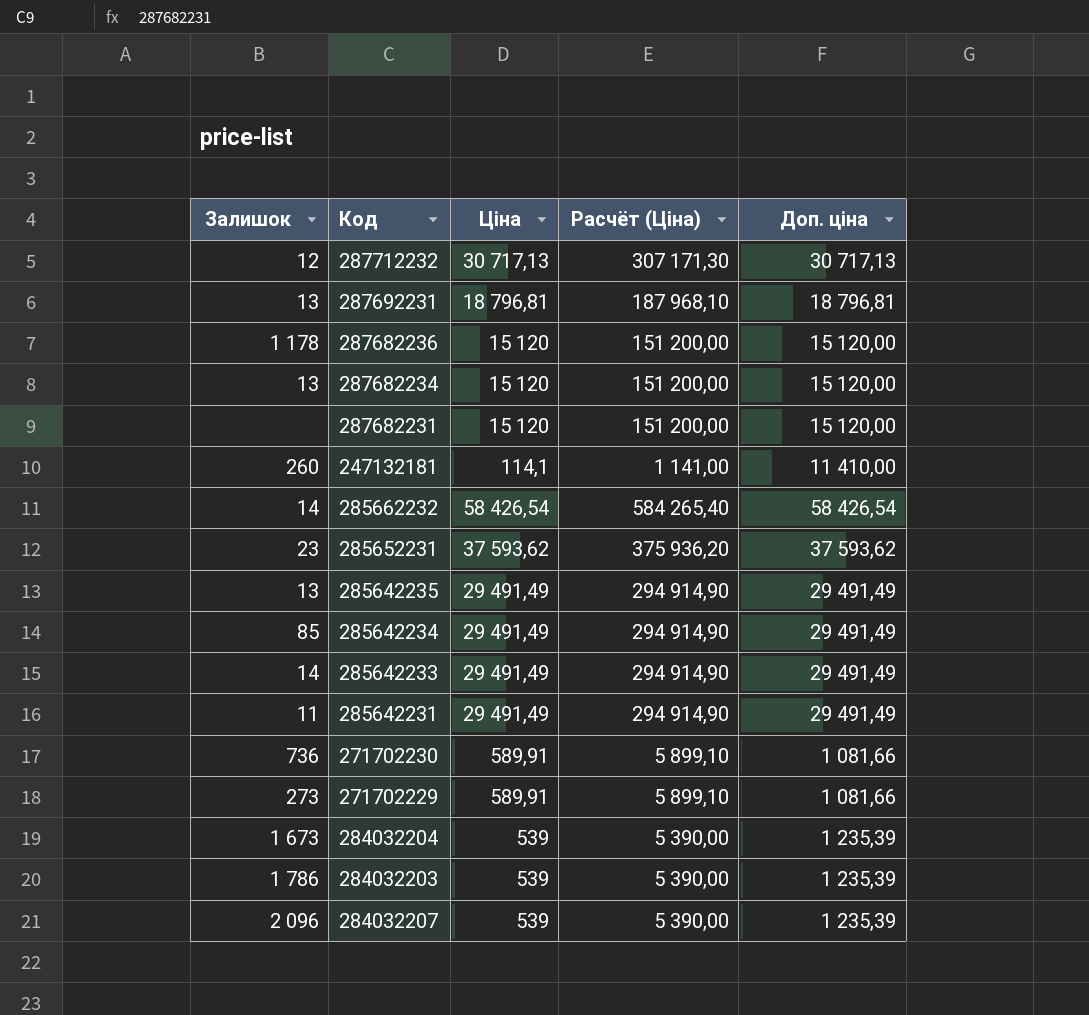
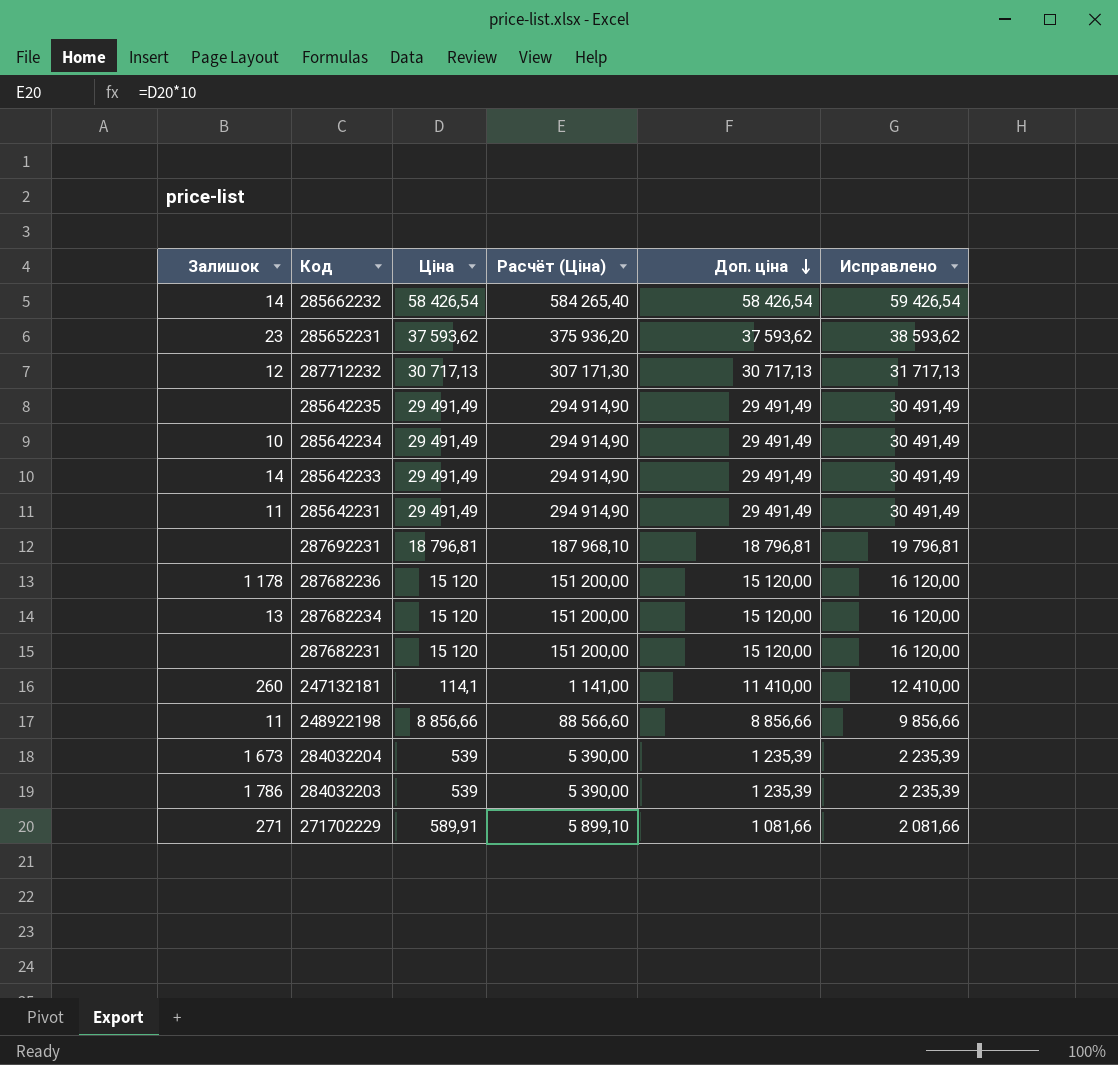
row order: none -> Доп. ціна descending
column Исправлено | formula: none -> [Доп. ціна] + 1000
row 271702230: 736 | 589,91 | 5 899,10 | 1 081,66 -> none
row 284032207: 2 096 | 539 | 5 390,00 | 1 235,39 -> none
285642235 | Залишок: 13 -> none
285642234 | Залишок: 85 -> 10
287692231 | Залишок: 13 -> none
row 248922198: none -> 11 | 8 856,66 | 88 566,60 | 8 856,66 | 9 856,66
271702229 | Залишок: 273 -> 271

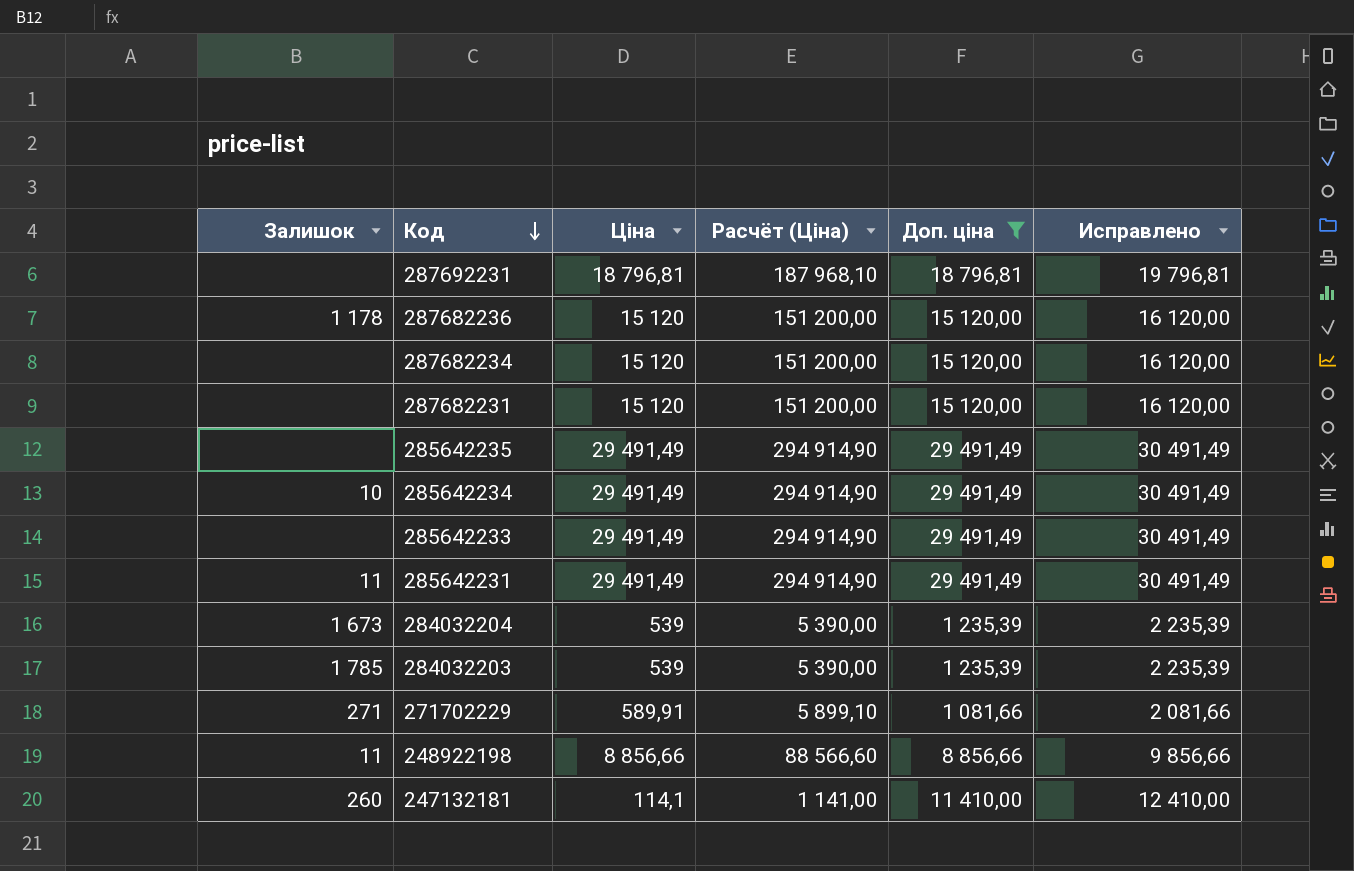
filter: none -> Доп. ціна <= 29 491,49
row order: Доп. ціна descending -> Код descending
287682234 | Залишок: 13 -> none
285642233 | Залишок: 14 -> none
284032203 | Залишок: 1 786 -> 1 785

